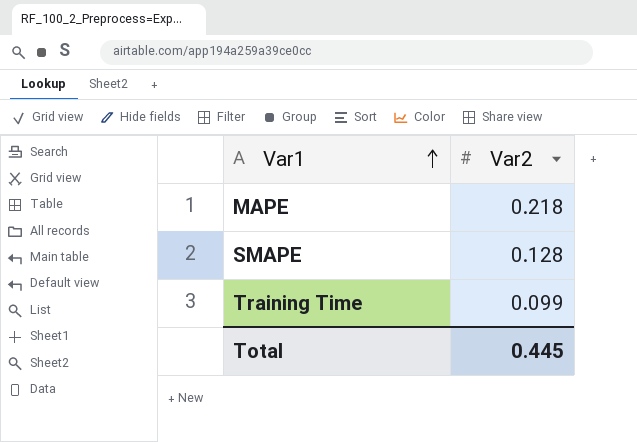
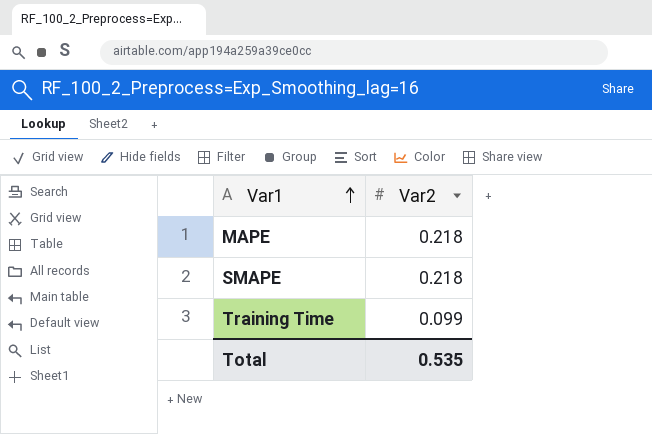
SMAPE | Var2: 0.128 -> 0.218
Total | Var2: 0.445 -> 0.535

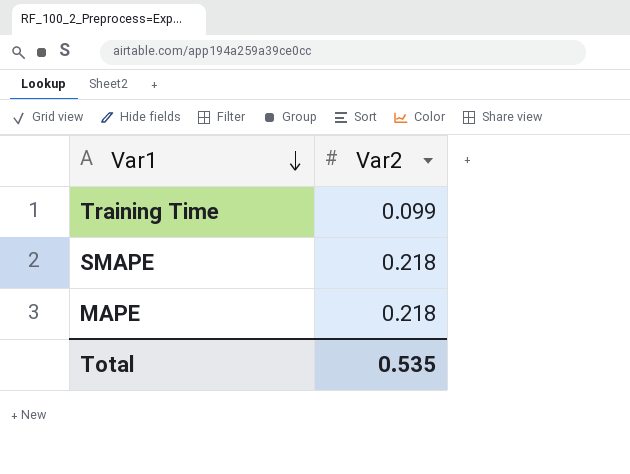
row order: Var1 ascending -> Var1 descending

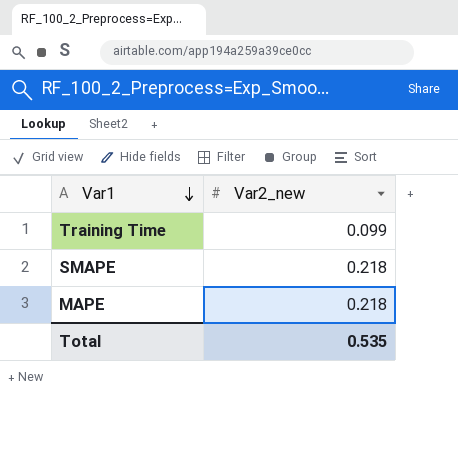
column name: Var2 -> Var2_new

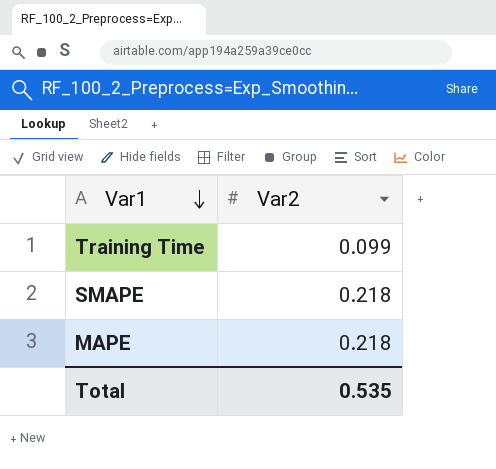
column name: Var2_new -> Var2

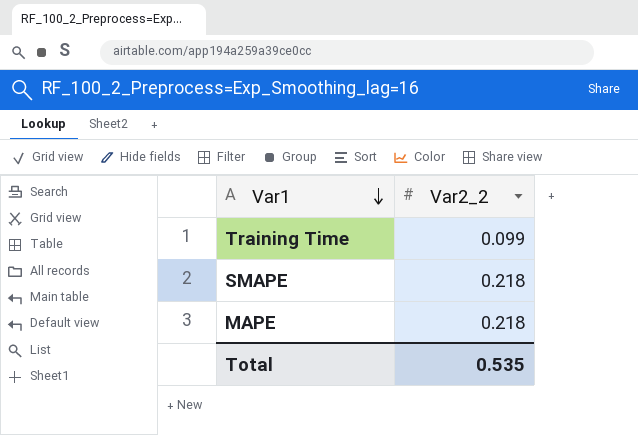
column name: Var2 -> Var2_2

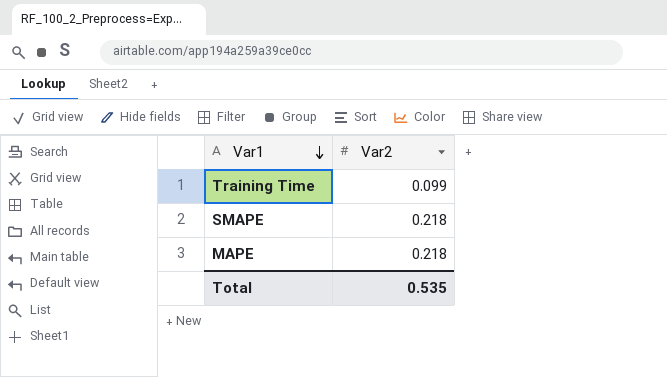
column name: Var2_2 -> Var2

